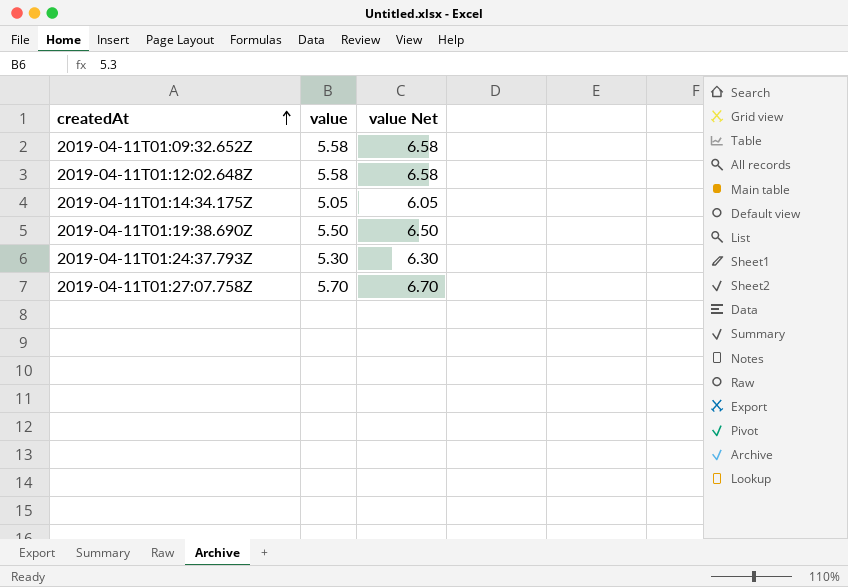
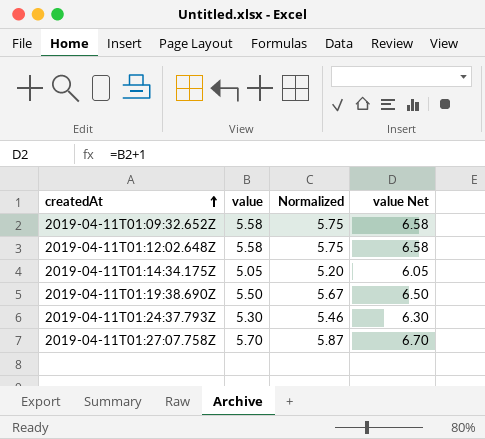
column Normalized | formula: none -> [value] * 1.03

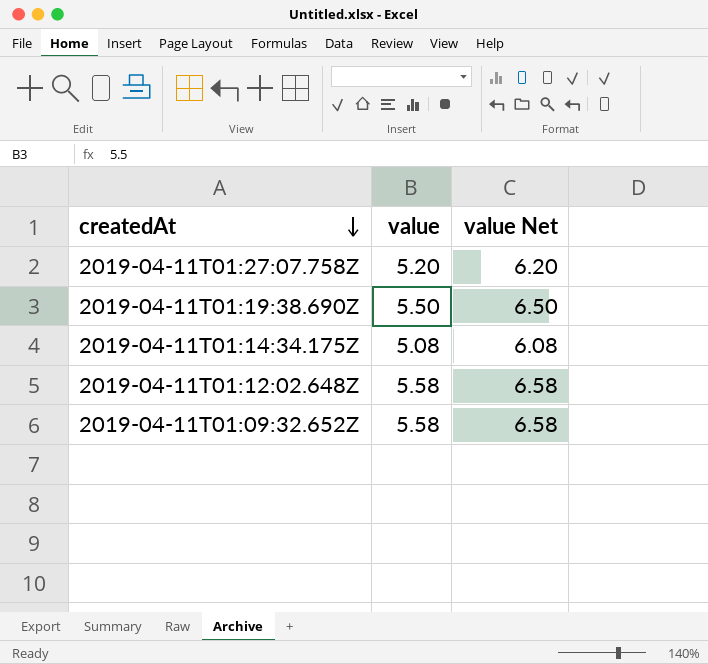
row order: createdAt ascending -> createdAt descending
column Normalized | formula: [value] * 1.03 -> none
row 2019-04-11T01:24:37.793Z: 5.30 | 5.46 | 6.30 -> none
2019-04-11T01:27:07.758Z | value: 5.70 -> 5.20
2019-04-11T01:27:07.758Z | value Net: 6.70 -> 6.20
2019-04-11T01:14:34.175Z | value: 5.05 -> 5.08
2019-04-11T01:14:34.175Z | value Net: 6.05 -> 6.08

